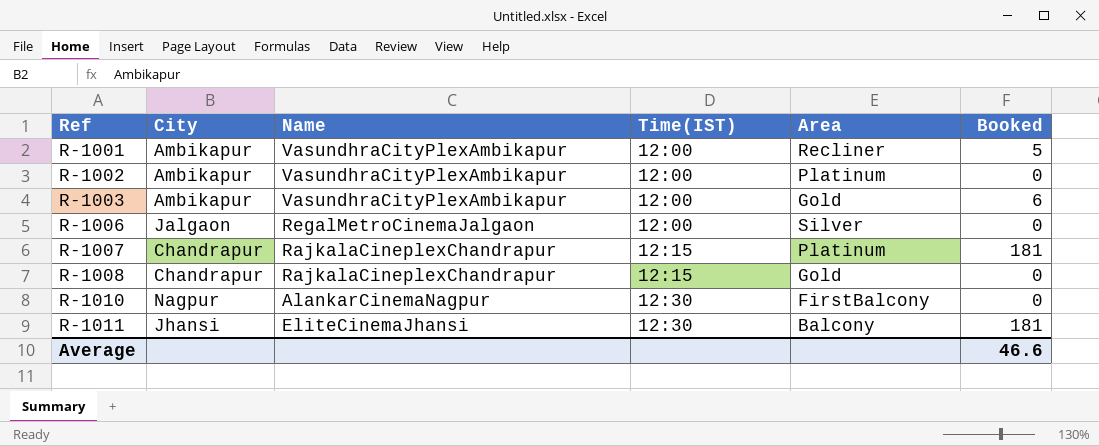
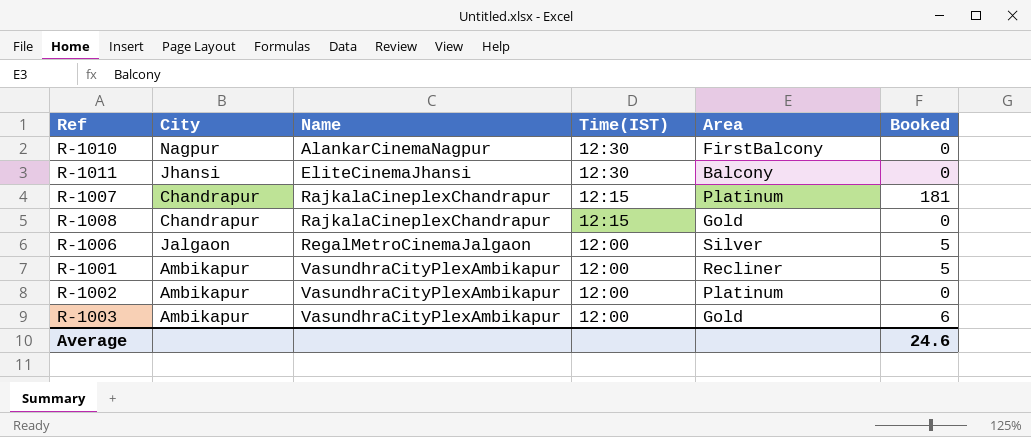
row order: Ref ascending -> Name ascending
R-1011 | Booked: 181 -> 0
R-1006 | Booked: 0 -> 5
Average | Booked: 46.6 -> 24.6

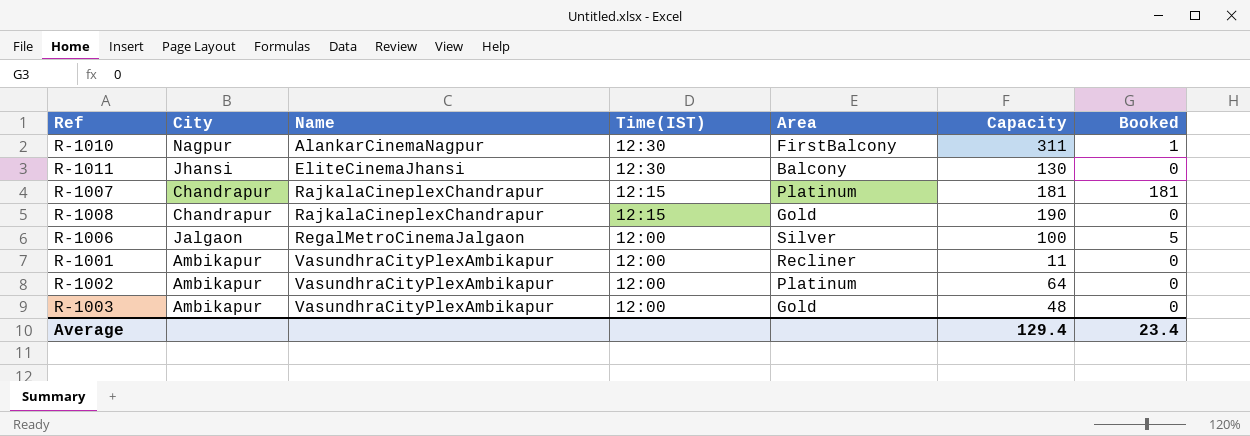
column Capacity | position: none -> 6
R-1010 | Booked: 0 -> 1
R-1001 | Booked: 5 -> 0
R-1003 | Booked: 6 -> 0
Average | Booked: 24.6 -> 23.4

